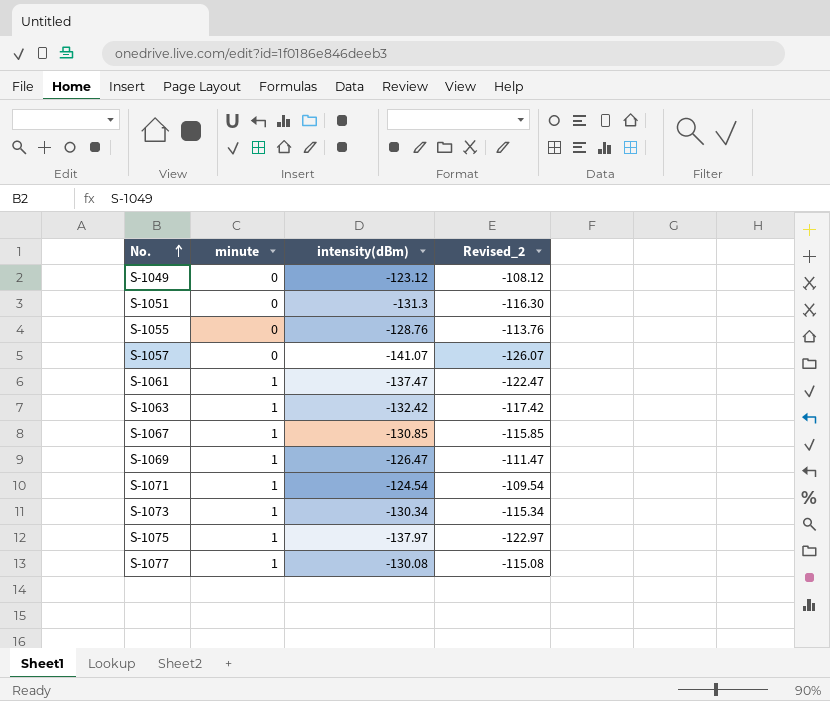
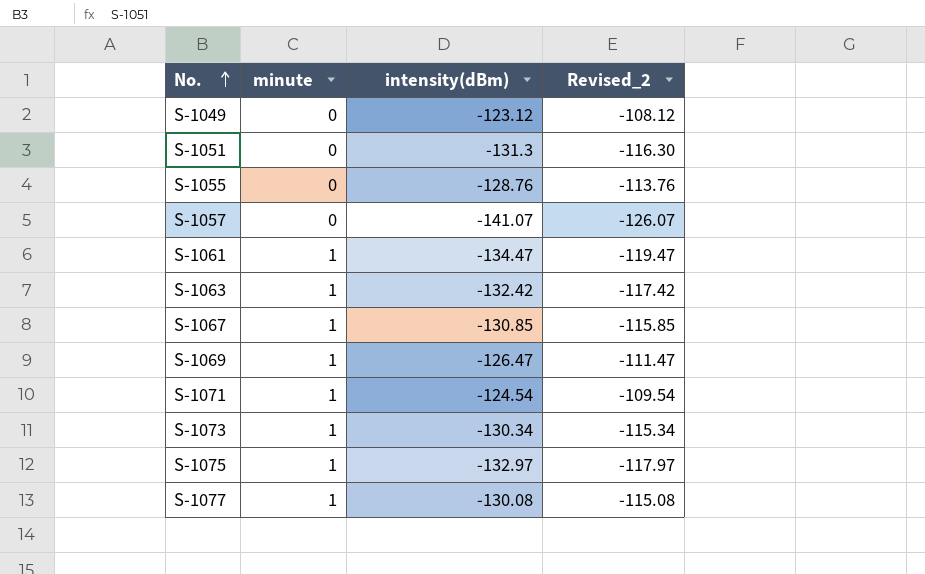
S-1061 | intensity(dBm): -137.47 -> -134.47
S-1061 | Revised_2: -122.47 -> -119.47
S-1075 | intensity(dBm): -137.97 -> -132.97
S-1075 | Revised_2: -122.97 -> -117.97

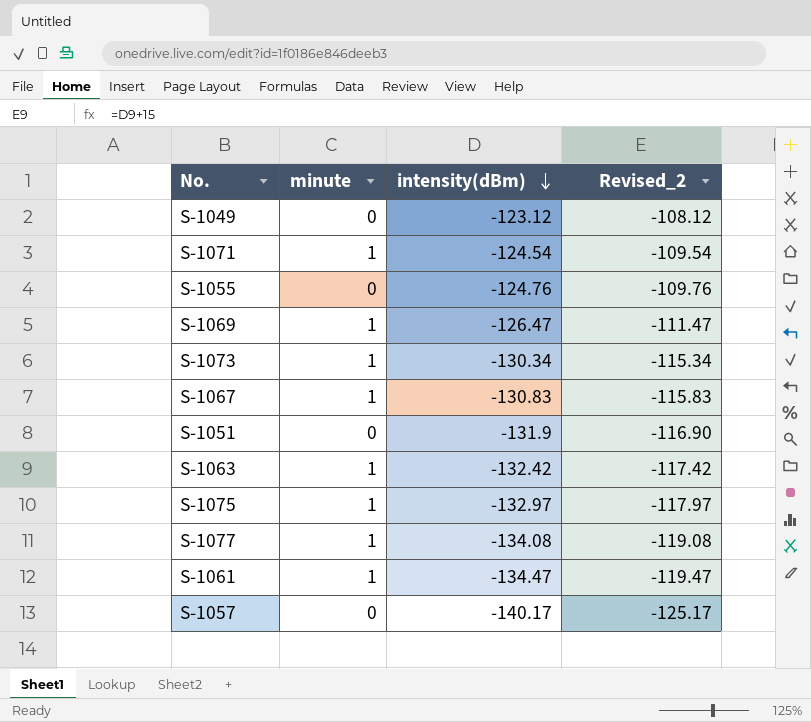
row order: No. ascending -> intensity(dBm) descending
S-1055 | intensity(dBm): -128.76 -> -124.76
S-1055 | Revised_2: -113.76 -> -109.76
S-1067 | intensity(dBm): -130.85 -> -130.83
S-1067 | Revised_2: -115.85 -> -115.83
S-1051 | intensity(dBm): -131.3 -> -131.9
S-1051 | Revised_2: -116.30 -> -116.90
S-1077 | intensity(dBm): -130.08 -> -134.08
S-1077 | Revised_2: -115.08 -> -119.08
S-1057 | intensity(dBm): -141.07 -> -140.17
S-1057 | Revised_2: -126.07 -> -125.17

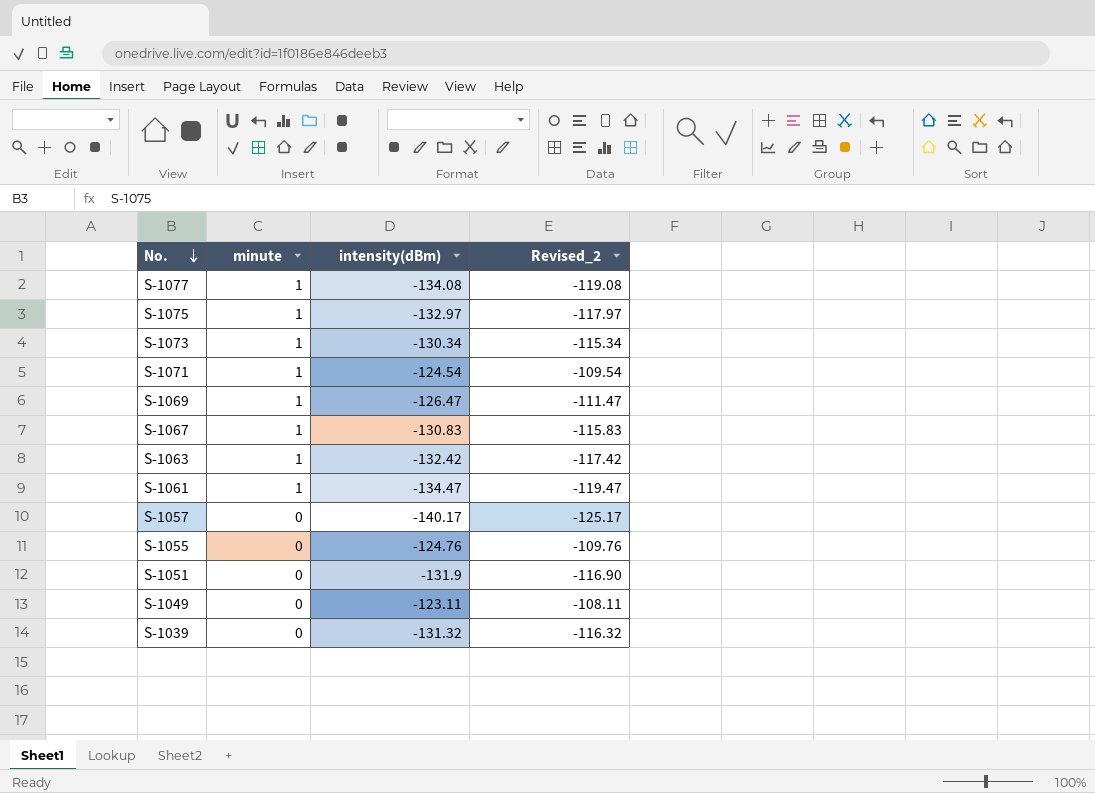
row order: intensity(dBm) descending -> No. descending
S-1049 | intensity(dBm): -123.12 -> -123.11
S-1049 | Revised_2: -108.12 -> -108.11
row S-1039: none -> 0 | -131.32 | -116.32

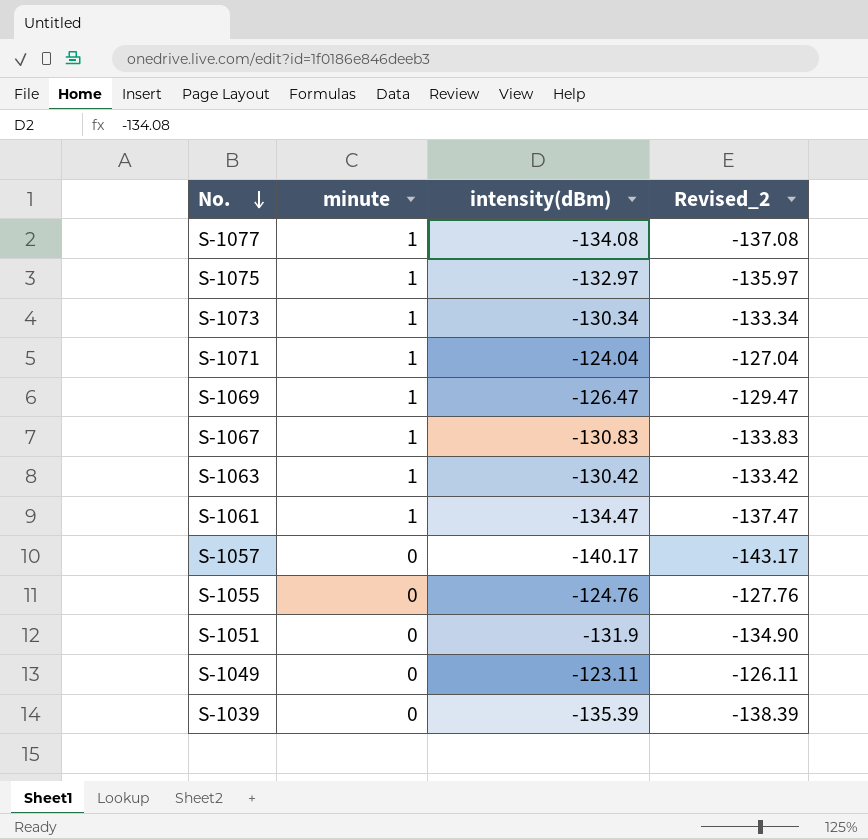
column Revised_2 | formula: [intensity(dBm)] + 15 -> [intensity(dBm)] - 3
S-1071 | intensity(dBm): -124.54 -> -124.04
S-1063 | intensity(dBm): -132.42 -> -130.42
S-1039 | intensity(dBm): -131.32 -> -135.39

